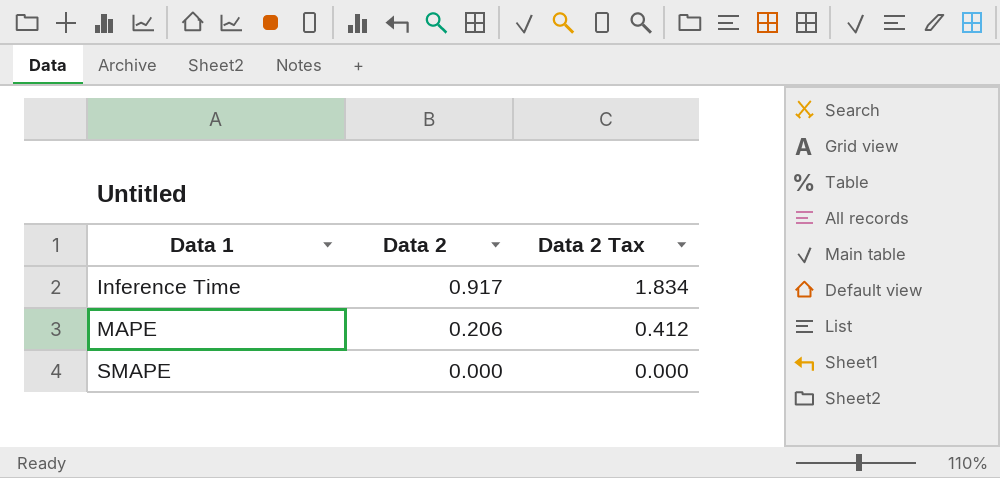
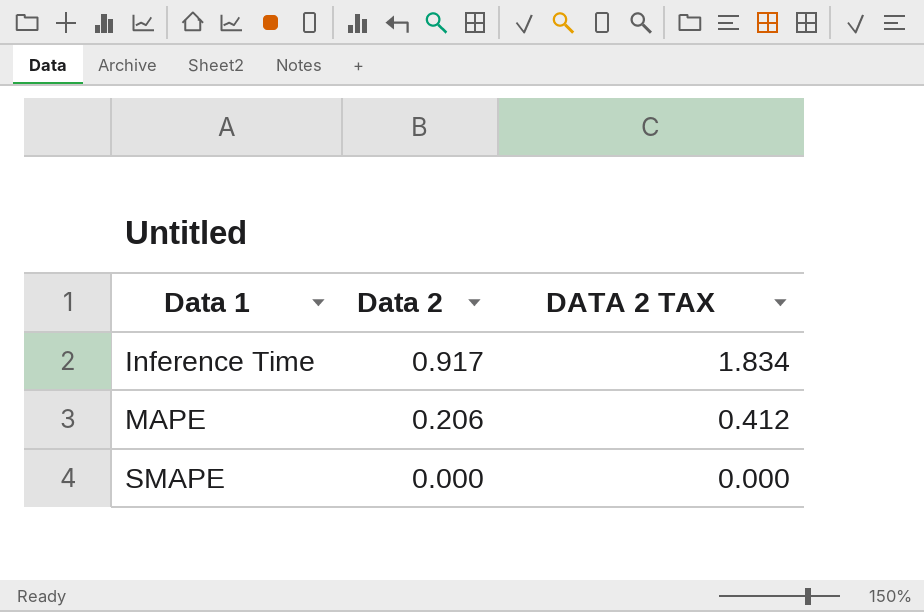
column name: Data 2 Tax -> DATA 2 TAX

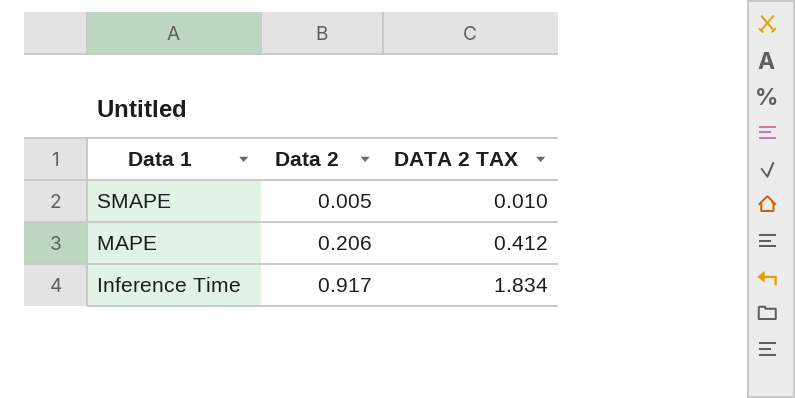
row order: Data 1 ascending -> Data 1 descending
SMAPE | Data 2: 0.000 -> 0.005
SMAPE | DATA 2 TAX: 0.000 -> 0.010

